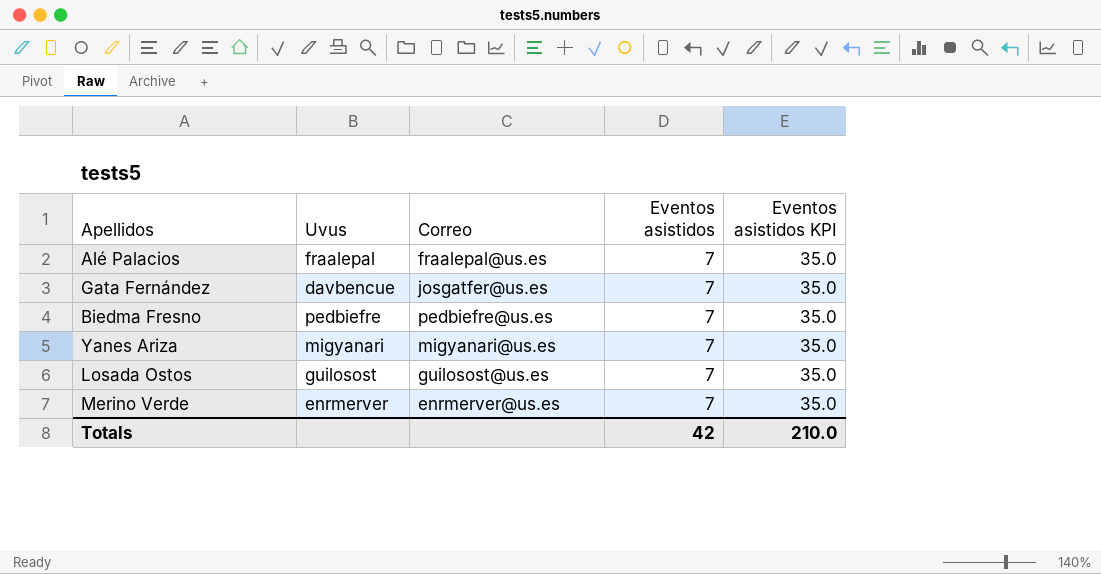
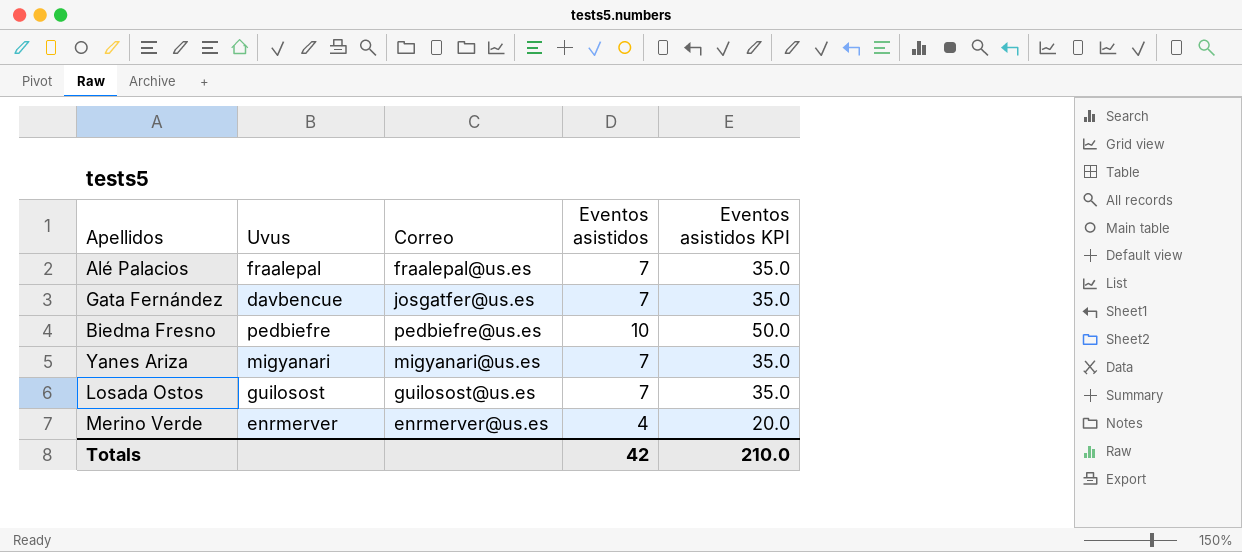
Biedma Fresno | Eventos asistidos: 7 -> 10
Biedma Fresno | Eventos asistidos KPI: 35.0 -> 50.0
Merino Verde | Eventos asistidos: 7 -> 4
Merino Verde | Eventos asistidos KPI: 35.0 -> 20.0

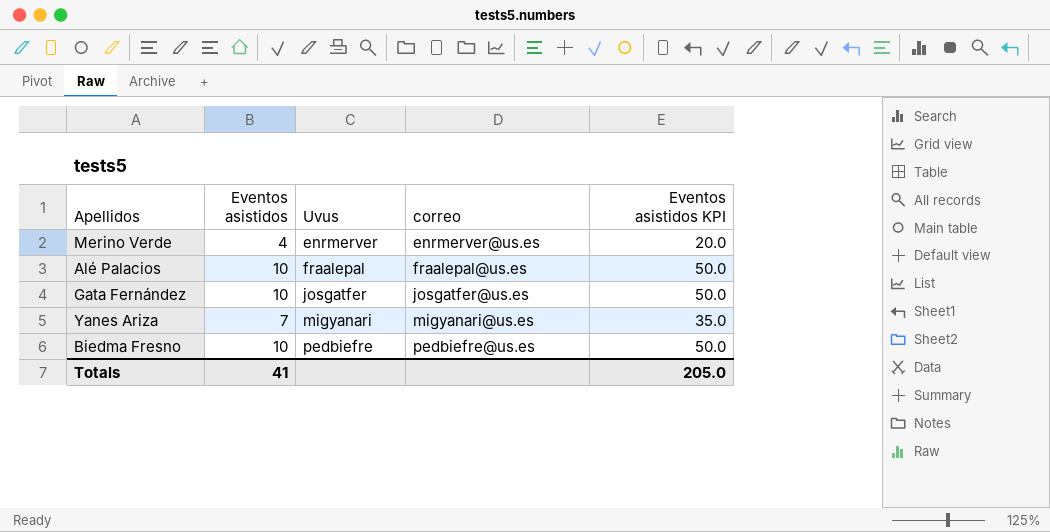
row order: none -> Uvus ascending
column Eventos asistidos | position: 4 -> 2
column name: Correo -> correo
row Losada Ostos: guilosost | guilosost@us.es | 7 | 35.0 -> none
Alé Palacios | Eventos asistidos: 7 -> 10
Alé Palacios | Eventos asistidos KPI: 35.0 -> 50.0
Gata Fernández | Eventos asistidos: 7 -> 10
Gata Fernández | Uvus: davbencue -> josgatfer
Gata Fernández | Eventos asistidos KPI: 35.0 -> 50.0
Totals | Eventos asistidos: 42 -> 41
Totals | Eventos asistidos KPI: 210.0 -> 205.0

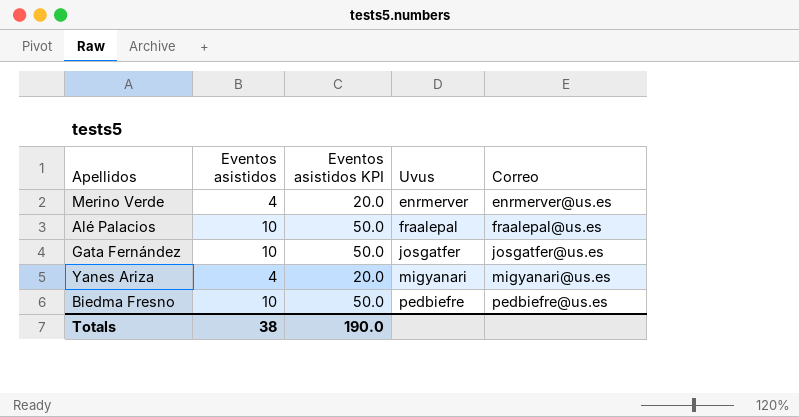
column Eventos asistidos KPI | position: 5 -> 3
column name: correo -> Correo
Yanes Ariza | Eventos asistidos: 7 -> 4
Yanes Ariza | Eventos asistidos KPI: 35.0 -> 20.0
Totals | Eventos asistidos: 41 -> 38
Totals | Eventos asistidos KPI: 205.0 -> 190.0

